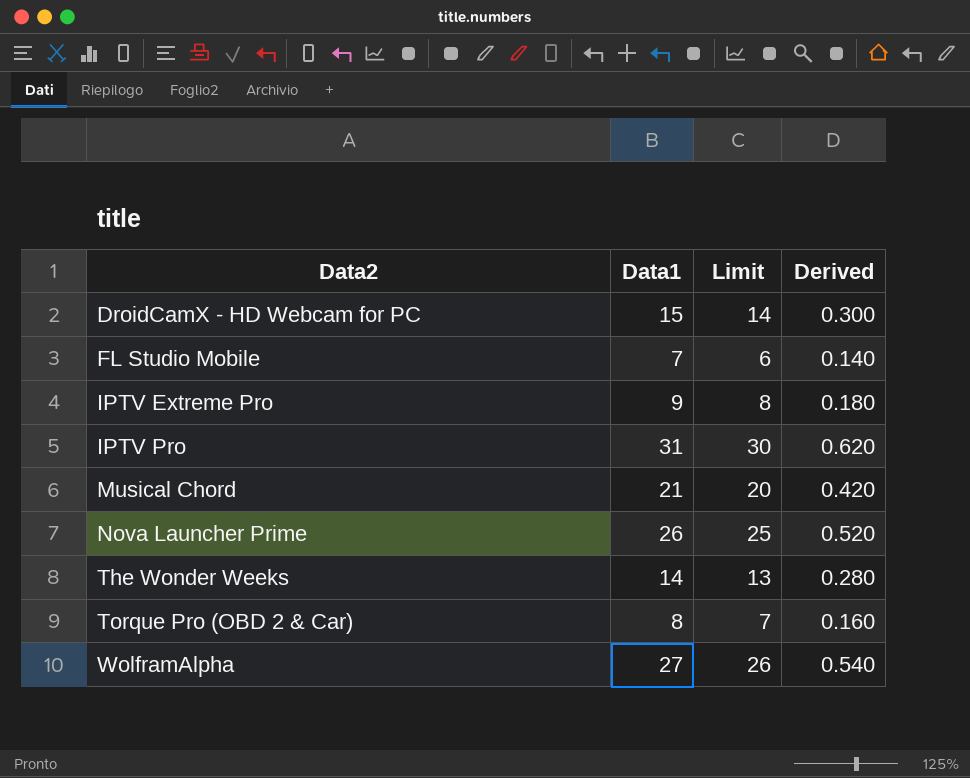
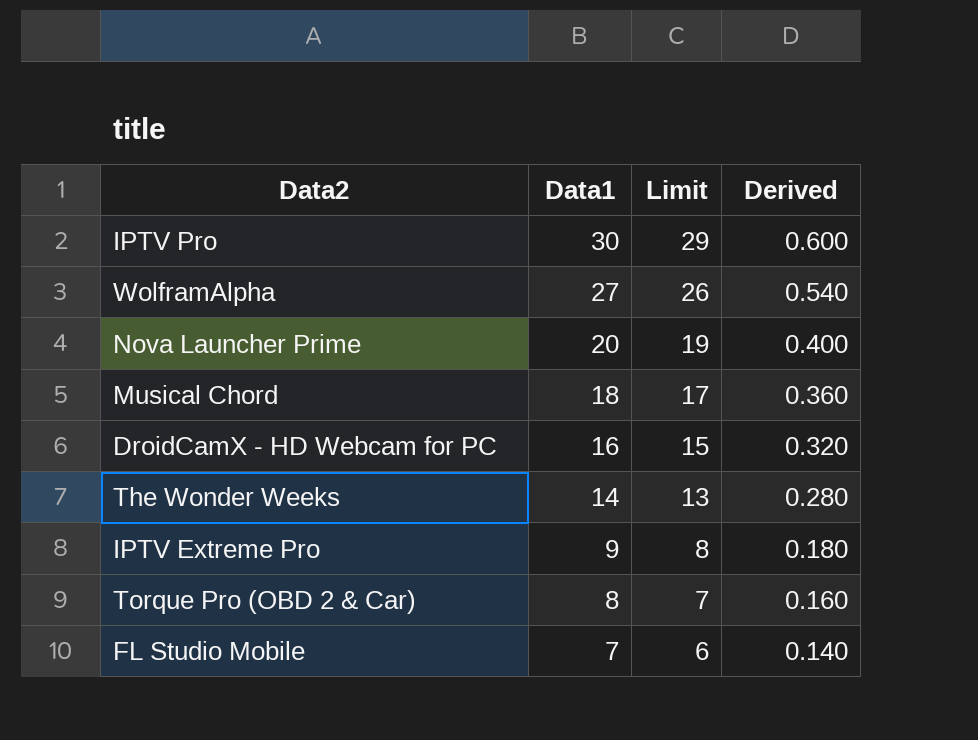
row order: Data2 ascending -> Data1 descending
IPTV Pro | Data1: 31 -> 30
IPTV Pro | Limit: 30 -> 29
IPTV Pro | Derived: 0.620 -> 0.600
Nova Launcher Prime | Data1: 26 -> 20
Nova Launcher Prime | Limit: 25 -> 19
Nova Launcher Prime | Derived: 0.520 -> 0.400
Musical Chord | Data1: 21 -> 18
Musical Chord | Limit: 20 -> 17
Musical Chord | Derived: 0.420 -> 0.360
DroidCamX - HD Webcam for PC | Data1: 15 -> 16
DroidCamX - HD Webcam for PC | Limit: 14 -> 15
DroidCamX - HD Webcam for PC | Derived: 0.300 -> 0.320

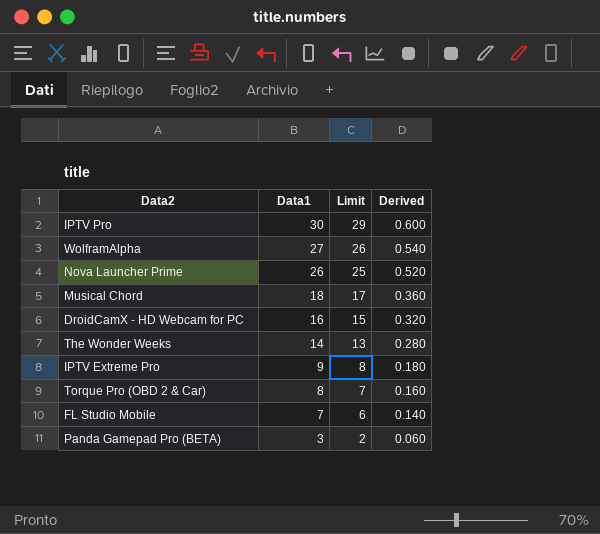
Nova Launcher Prime | Data1: 20 -> 26
Nova Launcher Prime | Limit: 19 -> 25
Nova Launcher Prime | Derived: 0.400 -> 0.520
row Panda Gamepad Pro (BETA): none -> 3 | 2 | 0.060

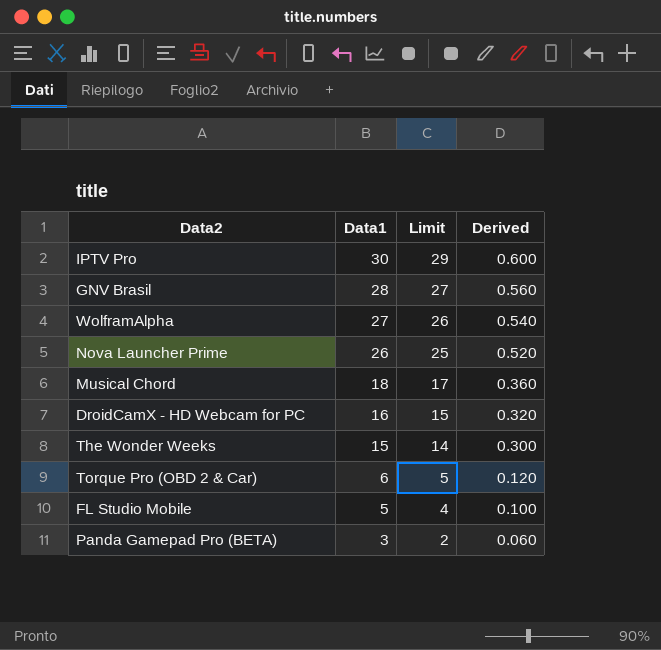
row IPTV Extreme Pro: 9 | 8 | 0.180 -> none
row GNV Brasil: none -> 28 | 27 | 0.560
The Wonder Weeks | Data1: 14 -> 15
The Wonder Weeks | Limit: 13 -> 14
The Wonder Weeks | Derived: 0.280 -> 0.300
Torque Pro (OBD 2 & Car) | Data1: 8 -> 6
Torque Pro (OBD 2 & Car) | Limit: 7 -> 5
Torque Pro (OBD 2 & Car) | Derived: 0.160 -> 0.120
FL Studio Mobile | Data1: 7 -> 5
FL Studio Mobile | Limit: 6 -> 4
FL Studio Mobile | Derived: 0.140 -> 0.100

